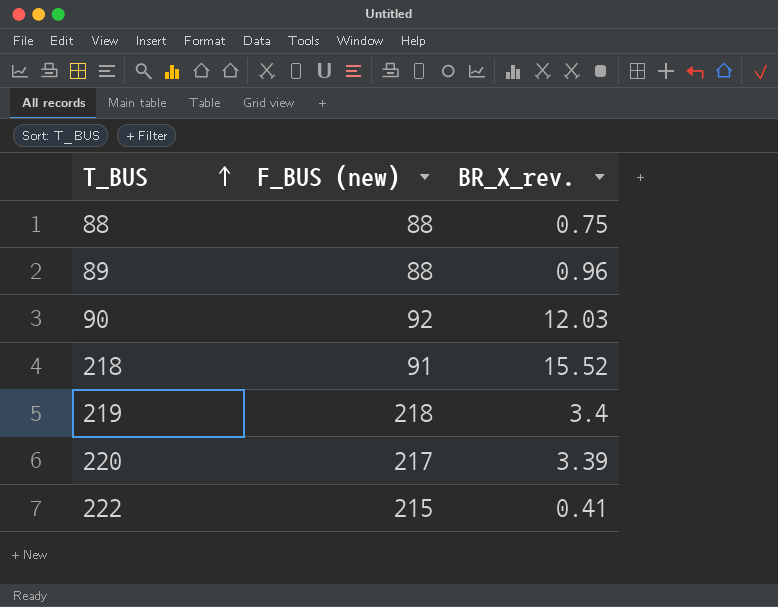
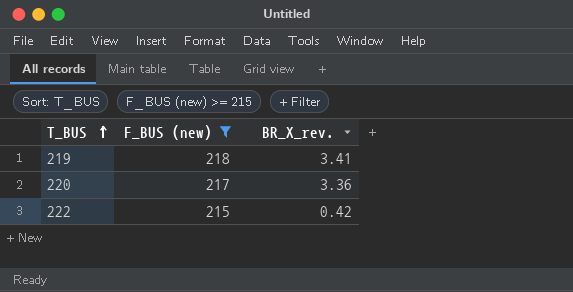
filter: none -> F_BUS (new) >= 215
219 | BR_X_rev.: 3.4 -> 3.41
220 | BR_X_rev.: 3.39 -> 3.36
222 | BR_X_rev.: 0.41 -> 0.42

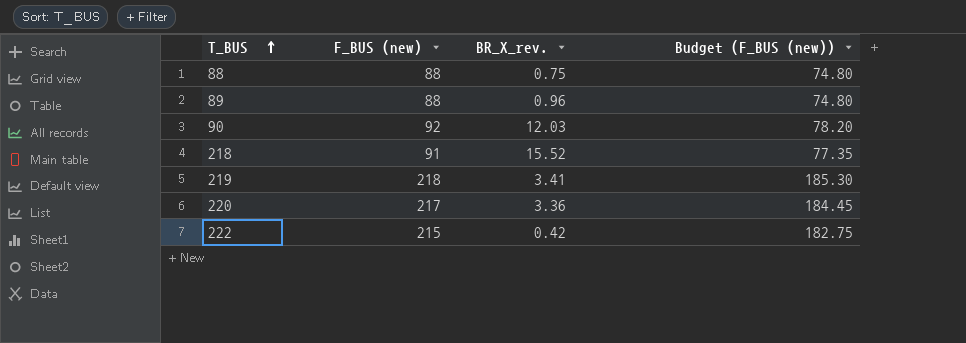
filter: F_BUS (new) >= 215 -> none
column Budget (F_BUS (new)) | formula: none -> [F_BUS (new)] * 0.85

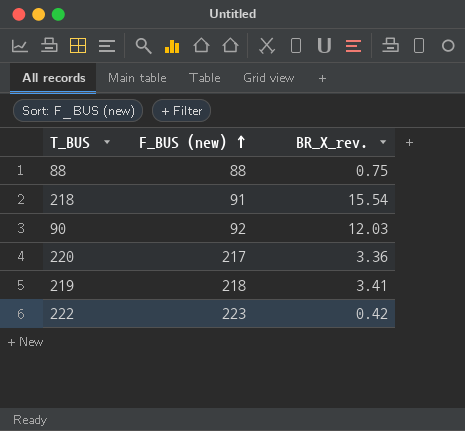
row order: T_BUS ascending -> F_BUS (new) ascending
column Budget (F_BUS (new)) | formula: [F_BUS (new)] * 0.85 -> none
row 89: 88 | 0.96 | 74.80 -> none
218 | BR_X_rev.: 15.52 -> 15.54
222 | F_BUS (new): 215 -> 223

